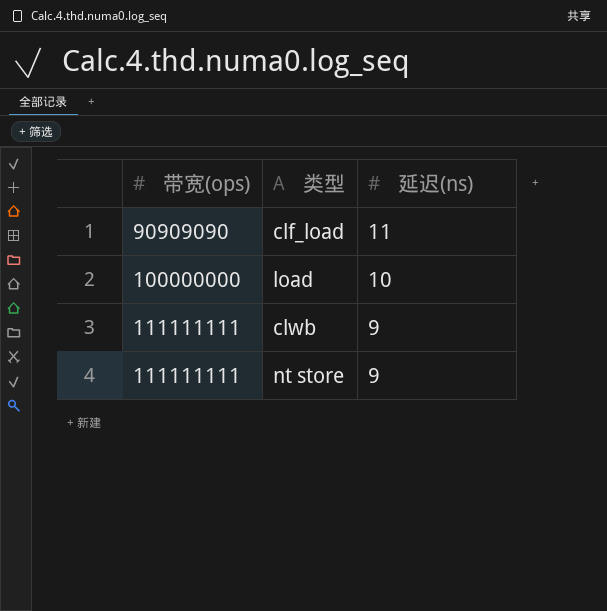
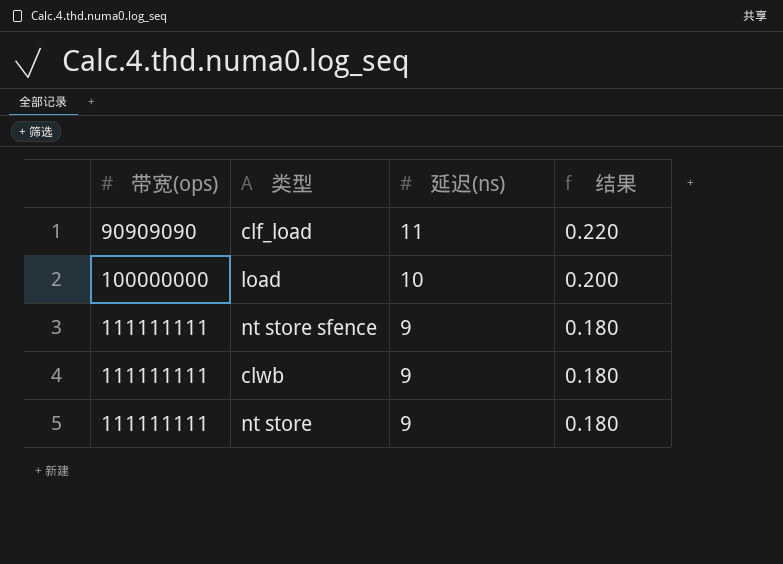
column 结果 | formula: none -> [延迟(ns)] * 0.02
row nt store sfence: none -> 111111111 | 9 | 0.180

